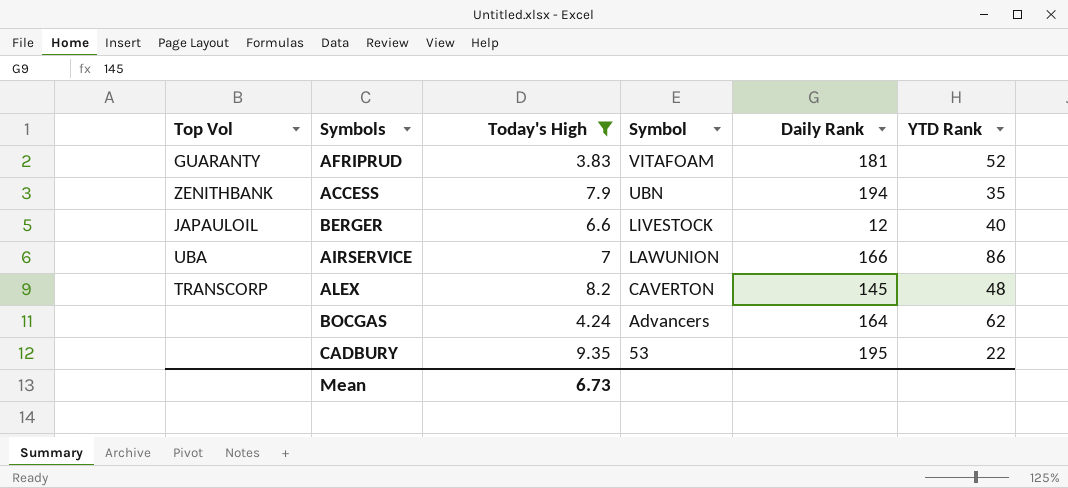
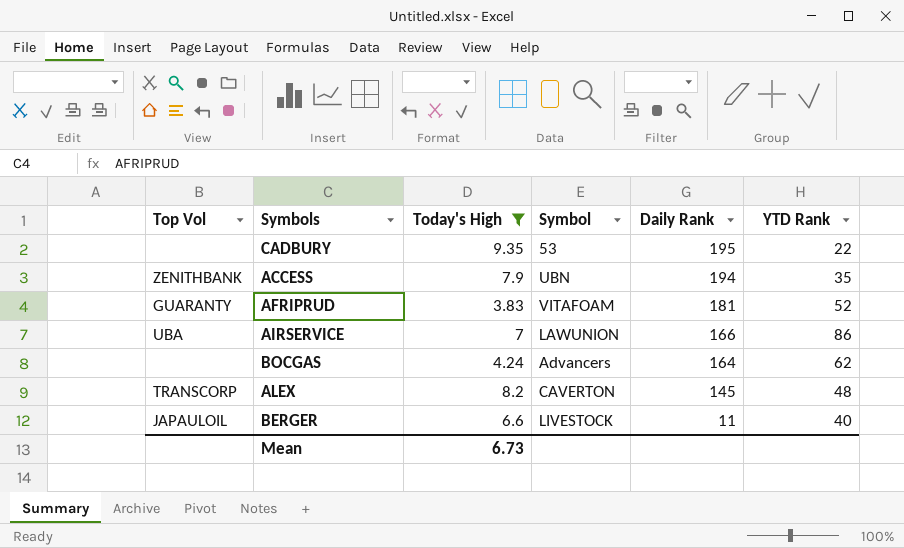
row order: Symbol descending -> Daily Rank descending
BERGER | Daily Rank: 12 -> 11

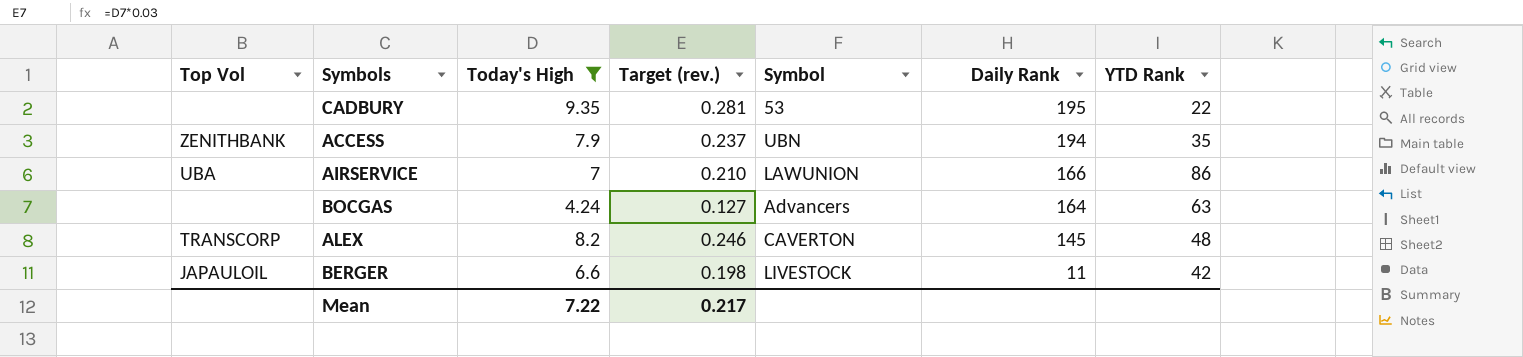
column Target (rev.) | formula: none -> [Today's High] * 0.03
row AFRIPRUD: GUARANTY | 3.83 | VITAFOAM | 181 | 52 -> none
BOCGAS | YTD Rank: 62 -> 63
BERGER | YTD Rank: 40 -> 42
Mean | Today's High: 6.73 -> 7.22

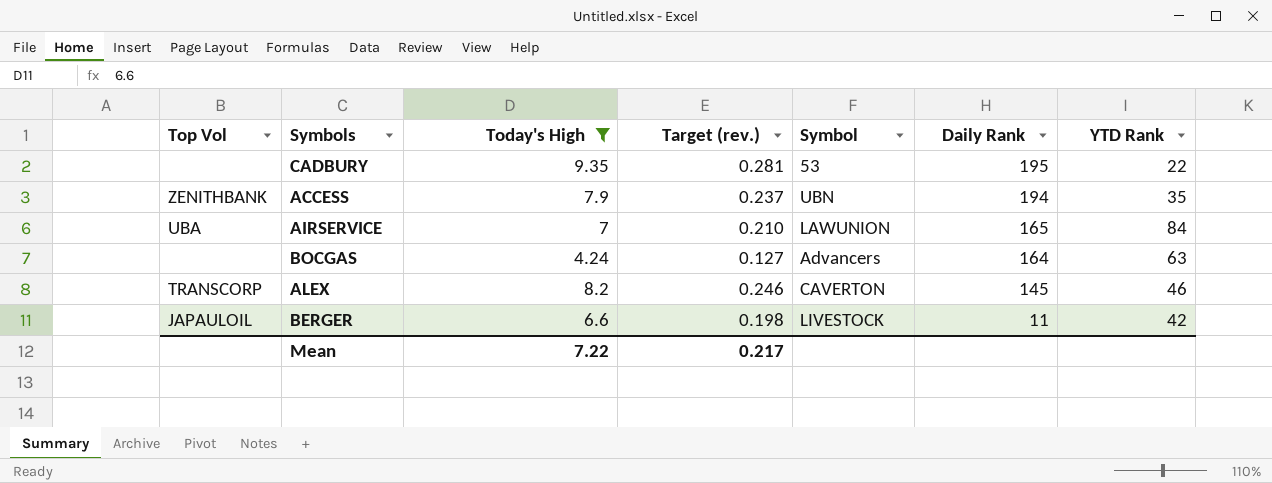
AIRSERVICE | Daily Rank: 166 -> 165
AIRSERVICE | YTD Rank: 86 -> 84
ALEX | YTD Rank: 48 -> 46

